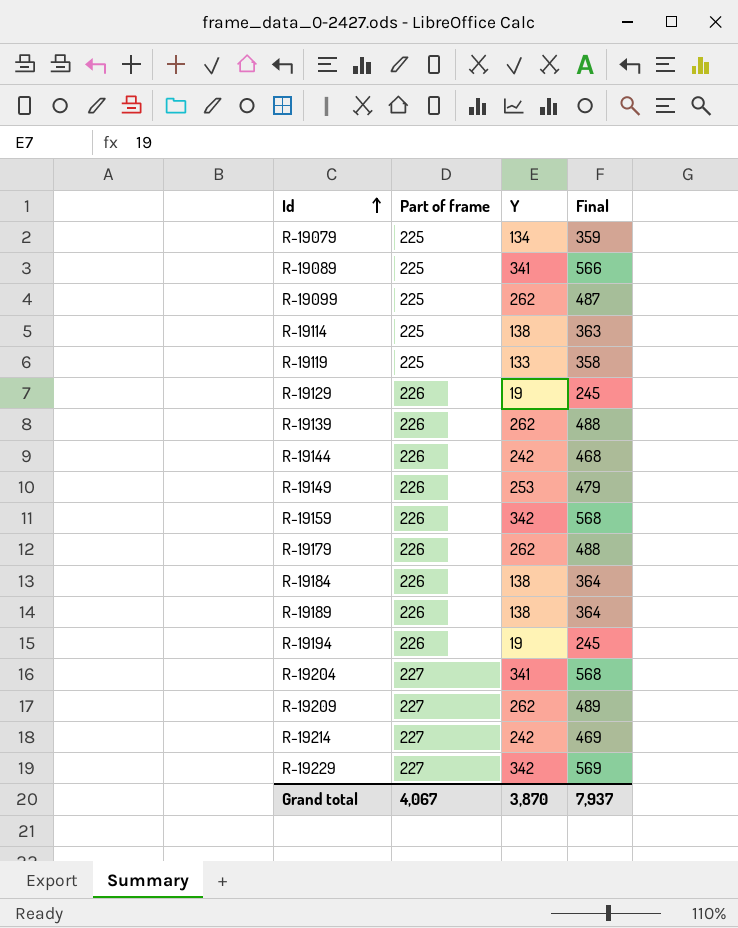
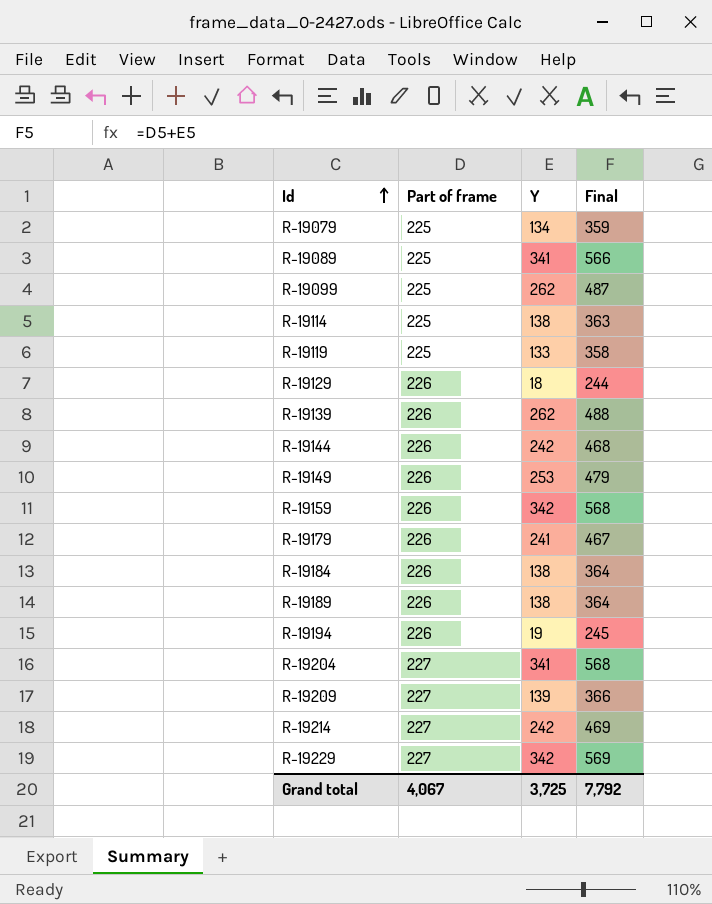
R-19129 | Y: 19 -> 18
R-19129 | Final: 245 -> 244
R-19179 | Y: 262 -> 241
R-19179 | Final: 488 -> 467
R-19209 | Y: 262 -> 139
R-19209 | Final: 489 -> 366
Grand total | Y: 3,870 -> 3,725
Grand total | Final: 7,937 -> 7,792

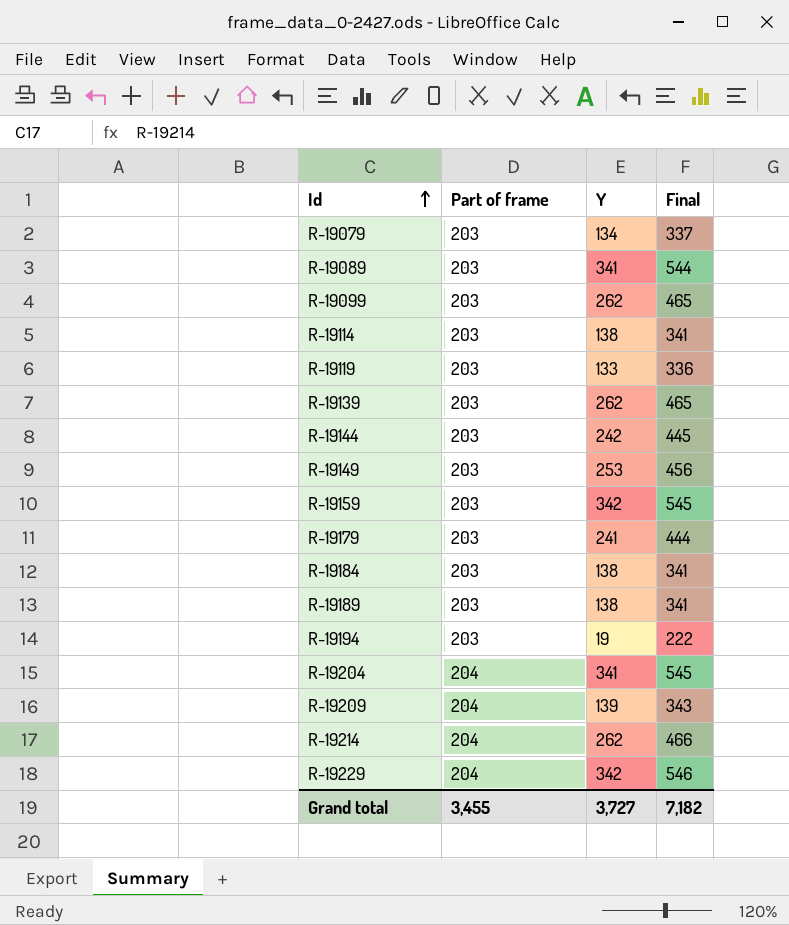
row R-19129: 226 | 18 | 244 -> none
R-19079 | Part of frame: 225 -> 203
R-19079 | Final: 359 -> 337
R-19089 | Part of frame: 225 -> 203
R-19089 | Final: 566 -> 544
R-19099 | Part of frame: 225 -> 203
R-19099 | Final: 487 -> 465
R-19114 | Part of frame: 225 -> 203
R-19114 | Final: 363 -> 341
R-19119 | Part of frame: 225 -> 203
R-19119 | Final: 358 -> 336
R-19139 | Part of frame: 226 -> 203
R-19139 | Final: 488 -> 465
R-19144 | Part of frame: 226 -> 203
R-19144 | Final: 468 -> 445
R-19149 | Part of frame: 226 -> 203
R-19149 | Final: 479 -> 456
R-19159 | Part of frame: 226 -> 203
R-19159 | Final: 568 -> 545
R-19179 | Part of frame: 226 -> 203
R-19179 | Final: 467 -> 444
R-19184 | Part of frame: 226 -> 203
R-19184 | Final: 364 -> 341
R-19189 | Part of frame: 226 -> 203
R-19189 | Final: 364 -> 341
R-19194 | Part of frame: 226 -> 203
R-19194 | Final: 245 -> 222
R-19204 | Part of frame: 227 -> 204
R-19204 | Final: 568 -> 545
R-19209 | Part of frame: 227 -> 204
R-19209 | Final: 366 -> 343
R-19214 | Part of frame: 227 -> 204
R-19214 | Y: 242 -> 262
R-19214 | Final: 469 -> 466
R-19229 | Part of frame: 227 -> 204
R-19229 | Final: 569 -> 546
Grand total | Part of frame: 4,067 -> 3,455
Grand total | Y: 3,725 -> 3,727
Grand total | Final: 7,792 -> 7,182

